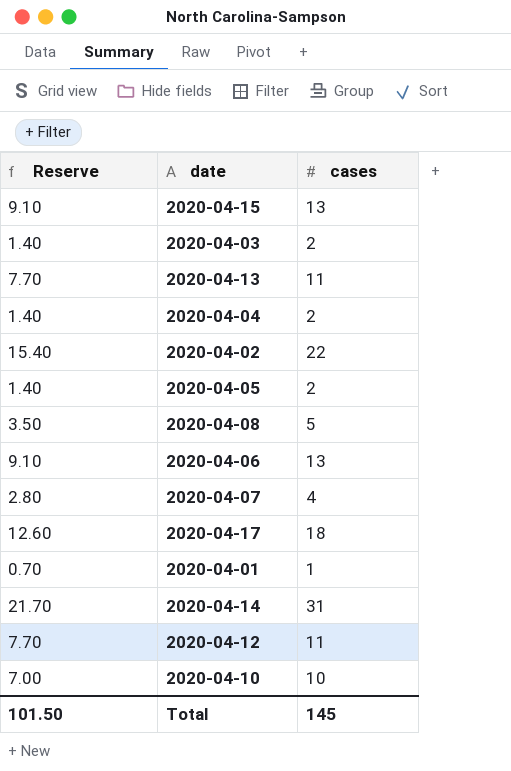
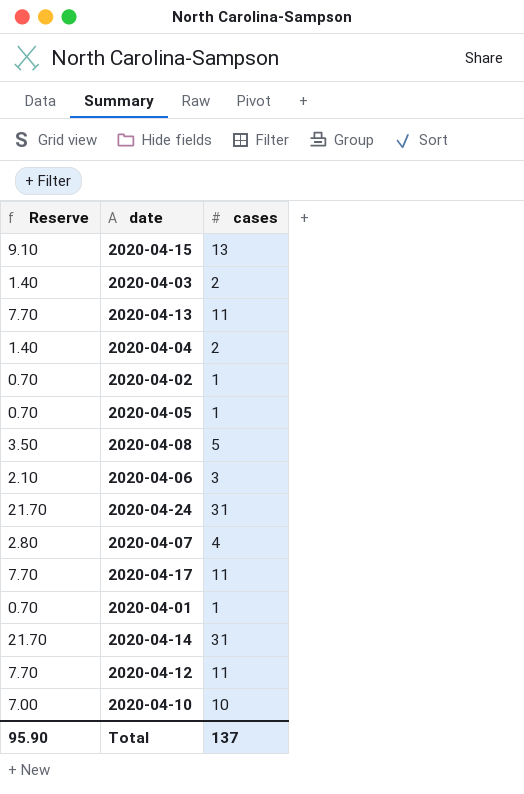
2020-04-02 | Reserve: 15.40 -> 0.70
2020-04-02 | cases: 22 -> 1
2020-04-05 | Reserve: 1.40 -> 0.70
2020-04-05 | cases: 2 -> 1
2020-04-06 | Reserve: 9.10 -> 2.10
2020-04-06 | cases: 13 -> 3
row 2020-04-24: none -> 21.70 | 31
2020-04-17 | Reserve: 12.60 -> 7.70
2020-04-17 | cases: 18 -> 11
Total | Reserve: 101.50 -> 95.90
Total | cases: 145 -> 137

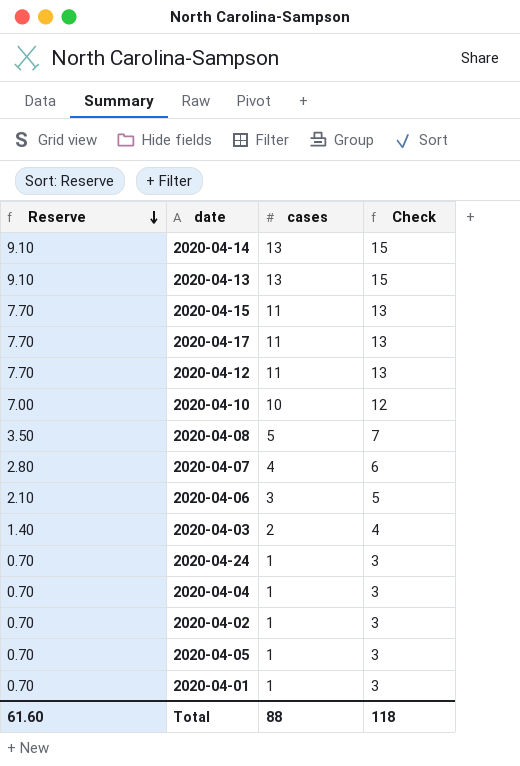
row order: none -> Reserve descending
column Check | formula: none -> [cases] + 2
2020-04-14 | Reserve: 21.70 -> 9.10
2020-04-14 | cases: 31 -> 13
2020-04-13 | Reserve: 7.70 -> 9.10
2020-04-13 | cases: 11 -> 13
2020-04-15 | Reserve: 9.10 -> 7.70
2020-04-15 | cases: 13 -> 11
2020-04-24 | Reserve: 21.70 -> 0.70
2020-04-24 | cases: 31 -> 1
2020-04-04 | Reserve: 1.40 -> 0.70
2020-04-04 | cases: 2 -> 1
Total | Reserve: 95.90 -> 61.60
Total | cases: 137 -> 88

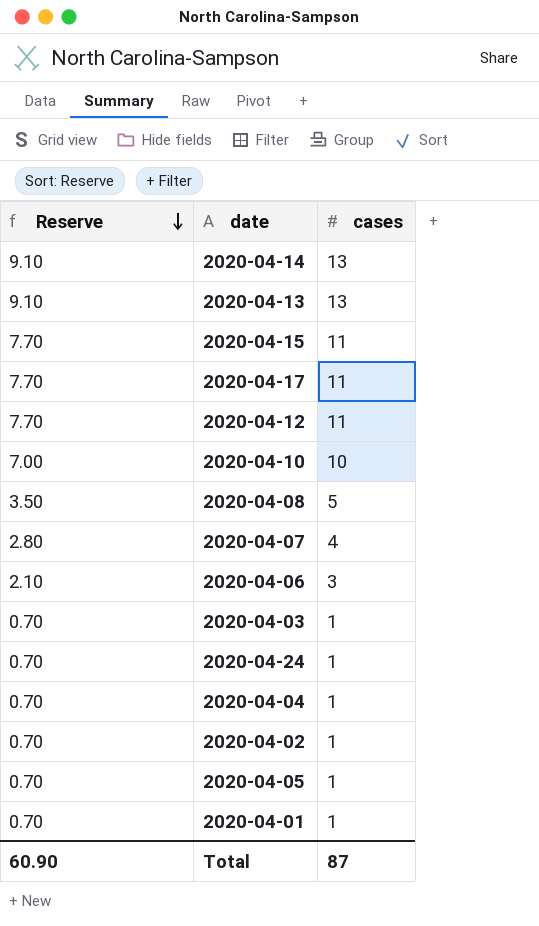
column Check | formula: [cases] + 2 -> none
2020-04-03 | Reserve: 1.40 -> 0.70
2020-04-03 | cases: 2 -> 1
Total | Reserve: 61.60 -> 60.90
Total | cases: 88 -> 87

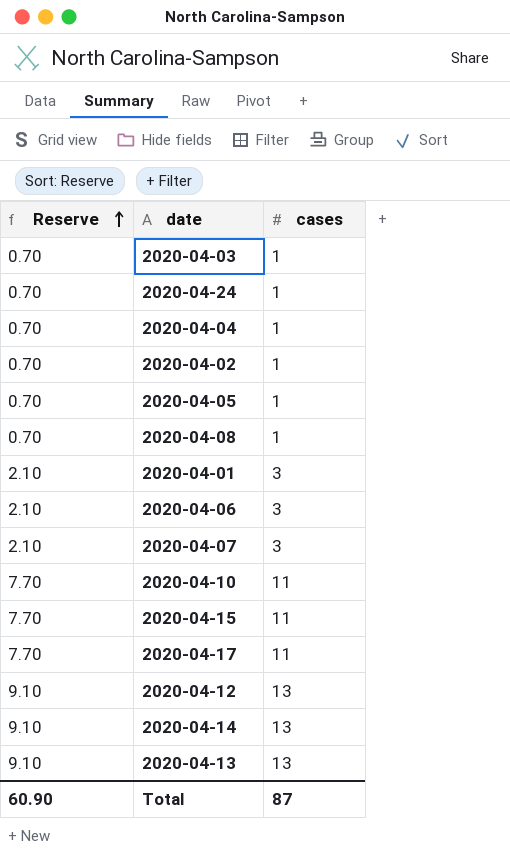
row order: Reserve descending -> Reserve ascending
2020-04-08 | Reserve: 3.50 -> 0.70
2020-04-08 | cases: 5 -> 1
2020-04-01 | Reserve: 0.70 -> 2.10
2020-04-01 | cases: 1 -> 3
2020-04-07 | Reserve: 2.80 -> 2.10
2020-04-07 | cases: 4 -> 3
2020-04-10 | Reserve: 7.00 -> 7.70
2020-04-10 | cases: 10 -> 11
2020-04-12 | Reserve: 7.70 -> 9.10
2020-04-12 | cases: 11 -> 13

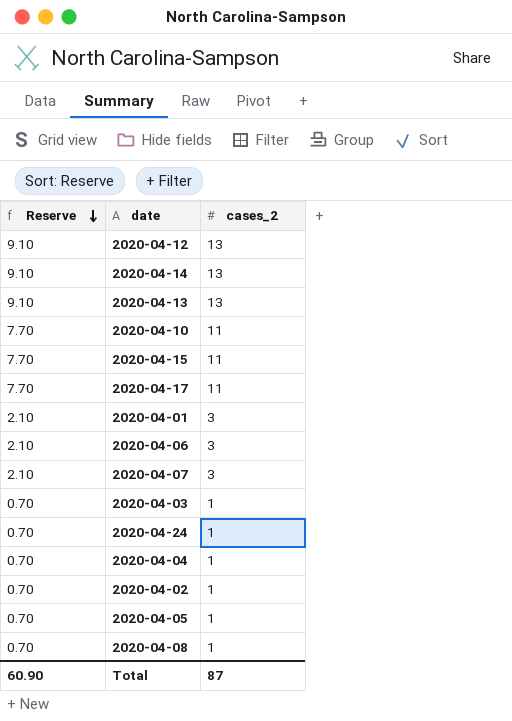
row order: Reserve ascending -> Reserve descending
column name: cases -> cases_2

